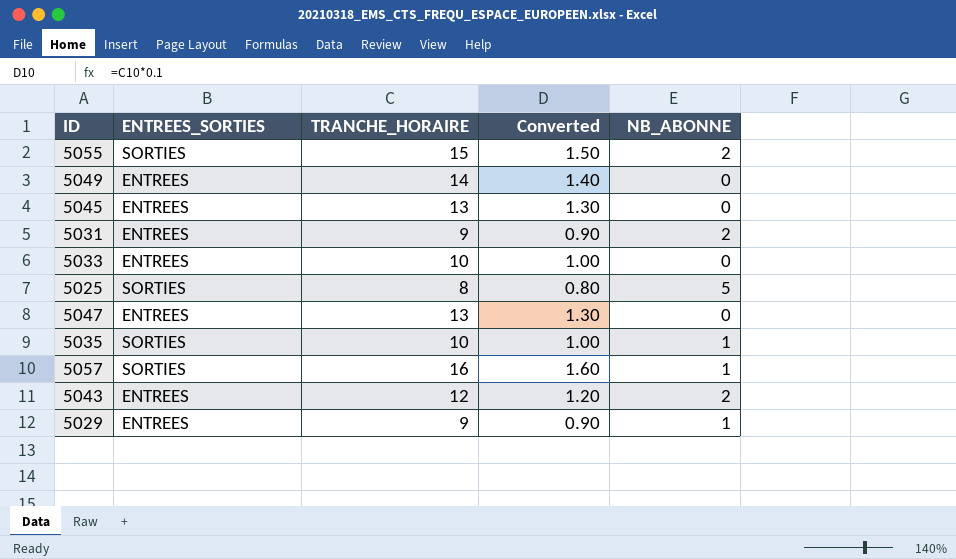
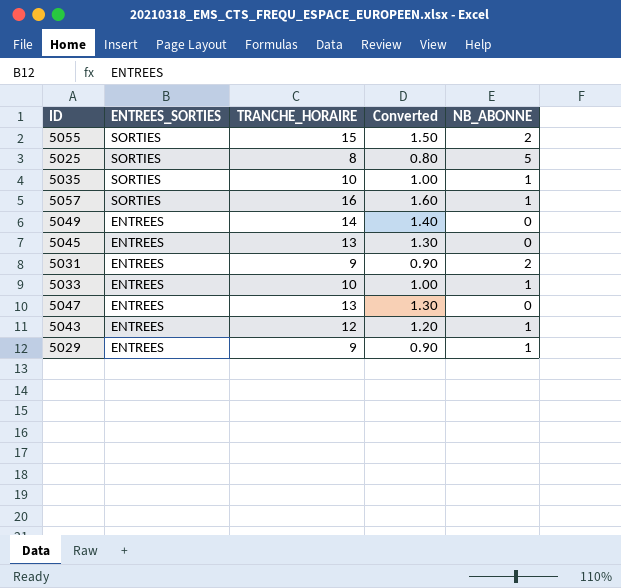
row order: none -> ENTREES_SORTIES descending
5033 | NB_ABONNE: 0 -> 1
5043 | NB_ABONNE: 2 -> 1

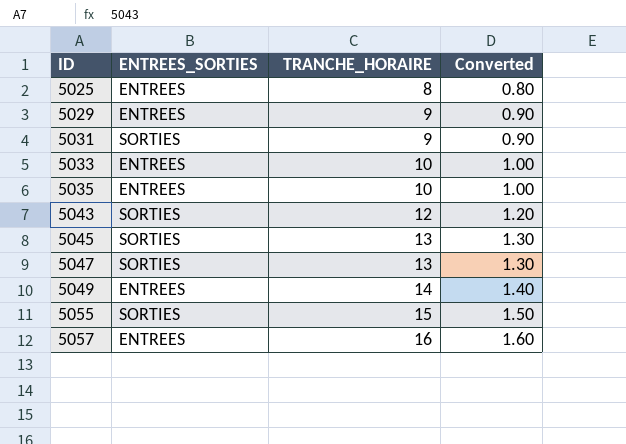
row order: ENTREES_SORTIES descending -> ID ascending
column NB_ABONNE | position: 5 -> none
5025 | ENTREES_SORTIES: SORTIES -> ENTREES
5031 | ENTREES_SORTIES: ENTREES -> SORTIES
5035 | ENTREES_SORTIES: SORTIES -> ENTREES
5043 | ENTREES_SORTIES: ENTREES -> SORTIES
5045 | ENTREES_SORTIES: ENTREES -> SORTIES
5047 | ENTREES_SORTIES: ENTREES -> SORTIES
5057 | ENTREES_SORTIES: SORTIES -> ENTREES

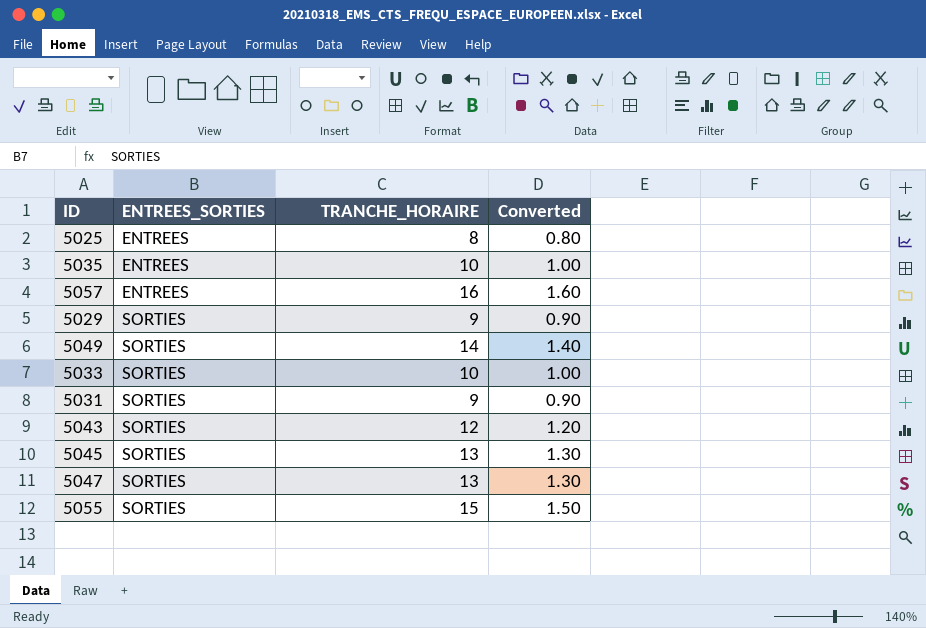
row order: ID ascending -> ENTREES_SORTIES ascending
5029 | ENTREES_SORTIES: ENTREES -> SORTIES
5049 | ENTREES_SORTIES: ENTREES -> SORTIES
5033 | ENTREES_SORTIES: ENTREES -> SORTIES

